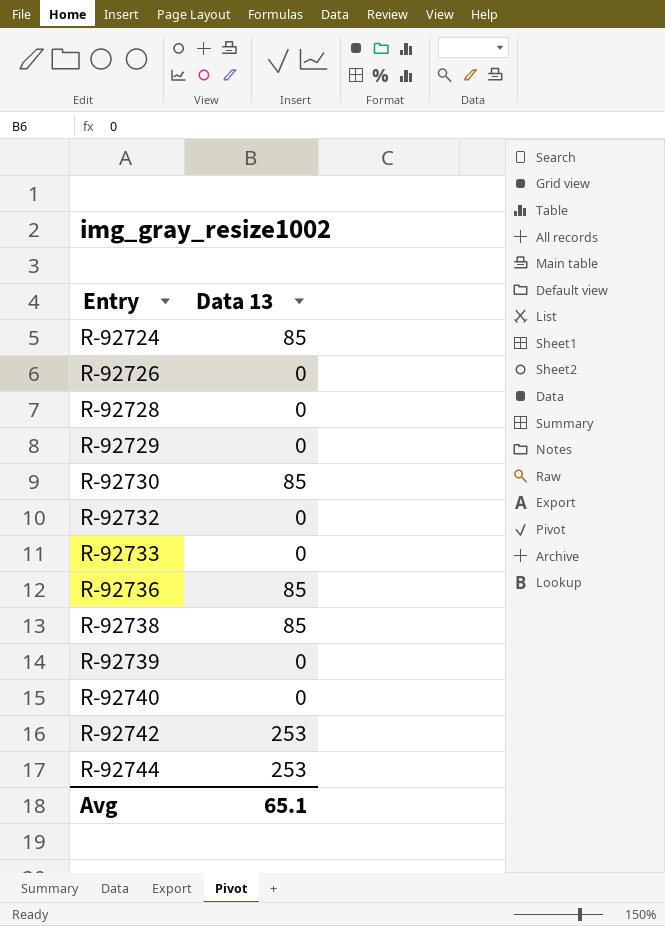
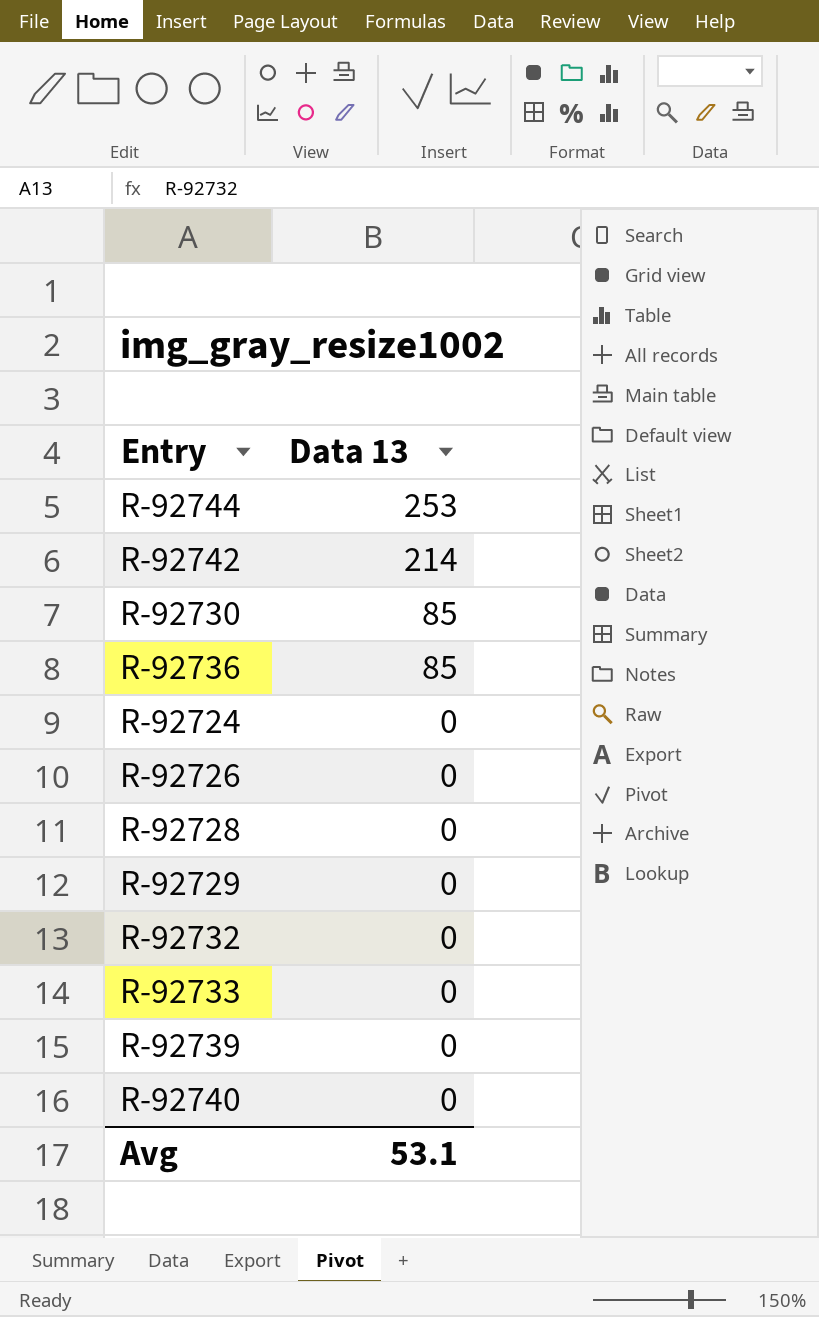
row order: Entry ascending -> Data 13 descending
row R-92738: 85 -> none
R-92742 | Data 13: 253 -> 214
R-92724 | Data 13: 85 -> 0
Avg | Data 13: 65.1 -> 53.1

